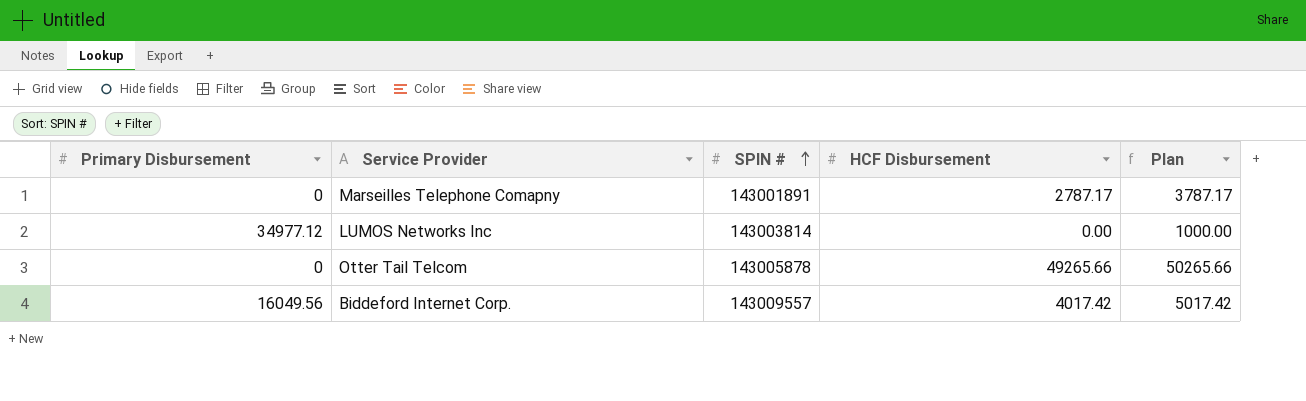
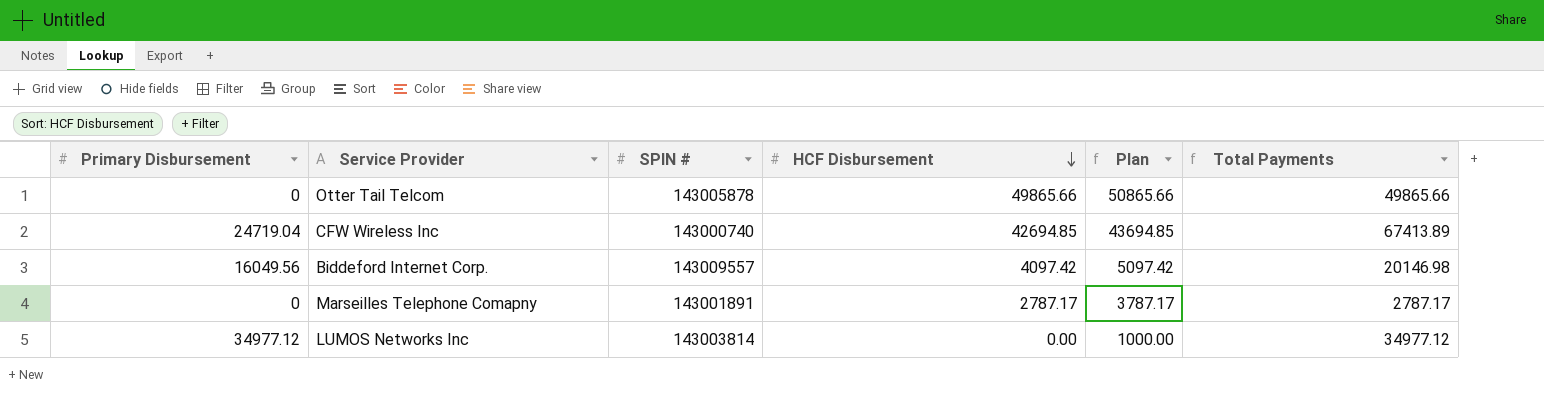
row order: SPIN # ascending -> HCF Disbursement descending
column Total Payments | formula: none -> [Primary Disbursement] + [HCF Disbursement]
Otter Tail Telcom | HCF Disbursement: 49265.66 -> 49865.66
Otter Tail Telcom | Plan: 50265.66 -> 50865.66
row CFW Wireless Inc: none -> 24719.04 | 143000740 | 42694.85 | 43694.85 | 67413.89
Biddeford Internet Corp. | HCF Disbursement: 4017.42 -> 4097.42
Biddeford Internet Corp. | Plan: 5017.42 -> 5097.42

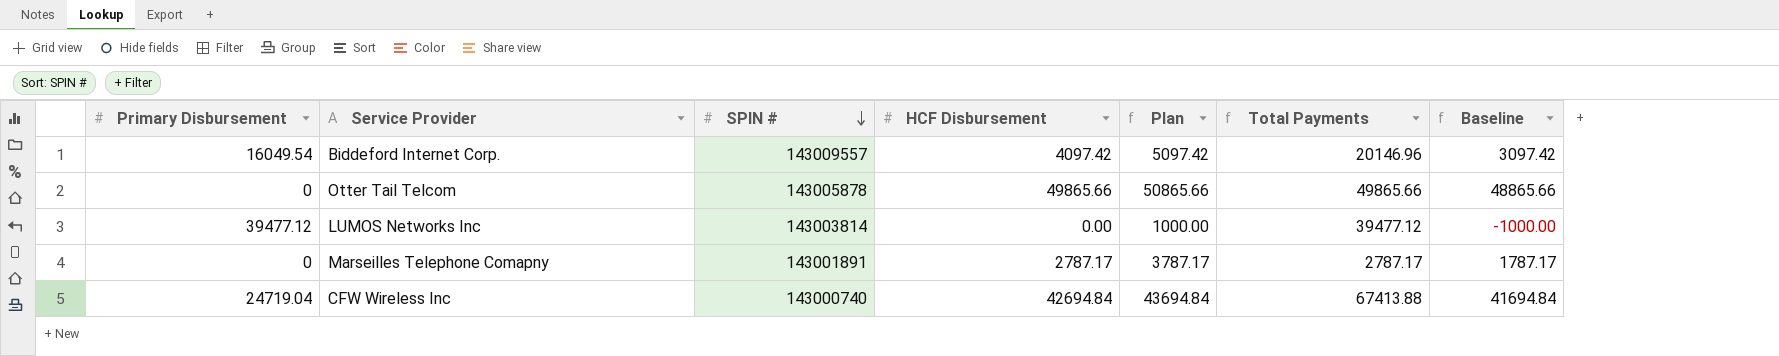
row order: HCF Disbursement descending -> SPIN # descending
column Baseline | formula: none -> [HCF Disbursement] - 1000
Biddeford Internet Corp. | Primary Disbursement: 16049.56 -> 16049.54
Biddeford Internet Corp. | Total Payments: 20146.98 -> 20146.96
LUMOS Networks Inc | Primary Disbursement: 34977.12 -> 39477.12
LUMOS Networks Inc | Total Payments: 34977.12 -> 39477.12
CFW Wireless Inc | HCF Disbursement: 42694.85 -> 42694.84
CFW Wireless Inc | Plan: 43694.85 -> 43694.84
CFW Wireless Inc | Total Payments: 67413.89 -> 67413.88

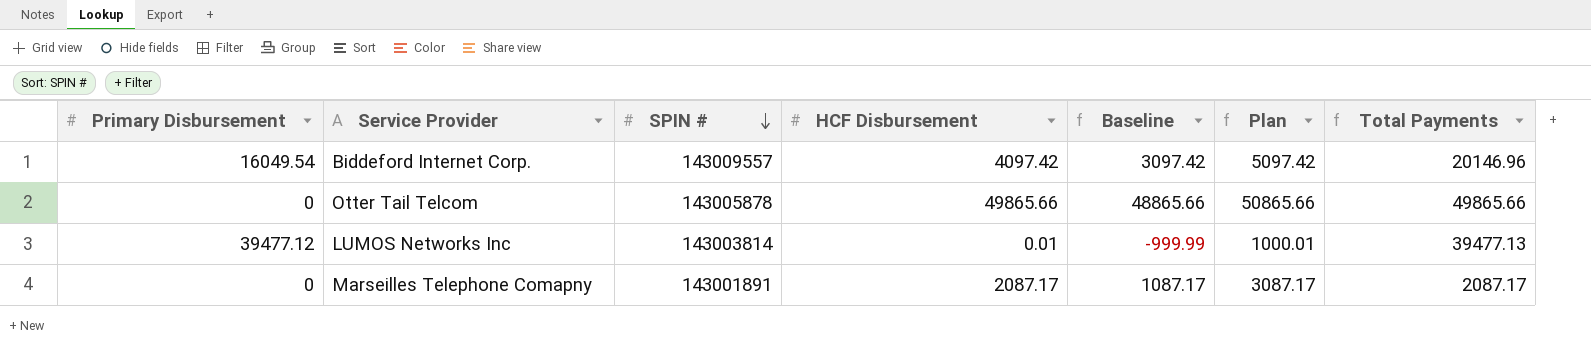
column Baseline | position: 7 -> 5
row CFW Wireless Inc: 24719.04 | 143000740 | 42694.84 | 43694.84 | 67413.88 | 41694.84 -> none
LUMOS Networks Inc | HCF Disbursement: 0.00 -> 0.01
LUMOS Networks Inc | Baseline: -1000.00 -> -999.99
LUMOS Networks Inc | Plan: 1000.00 -> 1000.01
LUMOS Networks Inc | Total Payments: 39477.12 -> 39477.13
Marseilles Telephone Comapny | HCF Disbursement: 2787.17 -> 2087.17
Marseilles Telephone Comapny | Baseline: 1787.17 -> 1087.17
Marseilles Telephone Comapny | Plan: 3787.17 -> 3087.17
Marseilles Telephone Comapny | Total Payments: 2787.17 -> 2087.17

